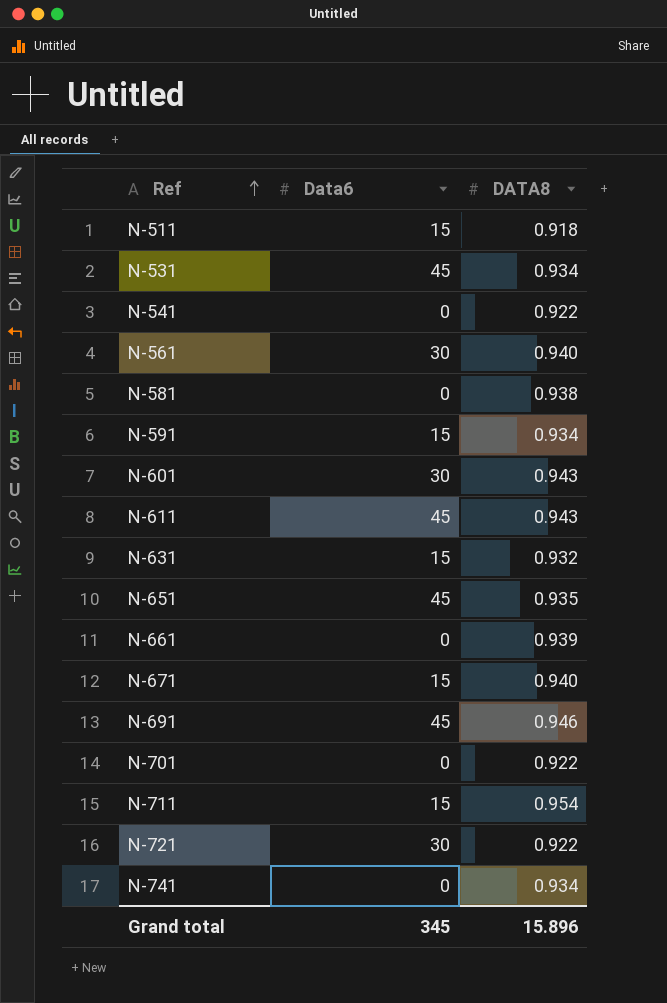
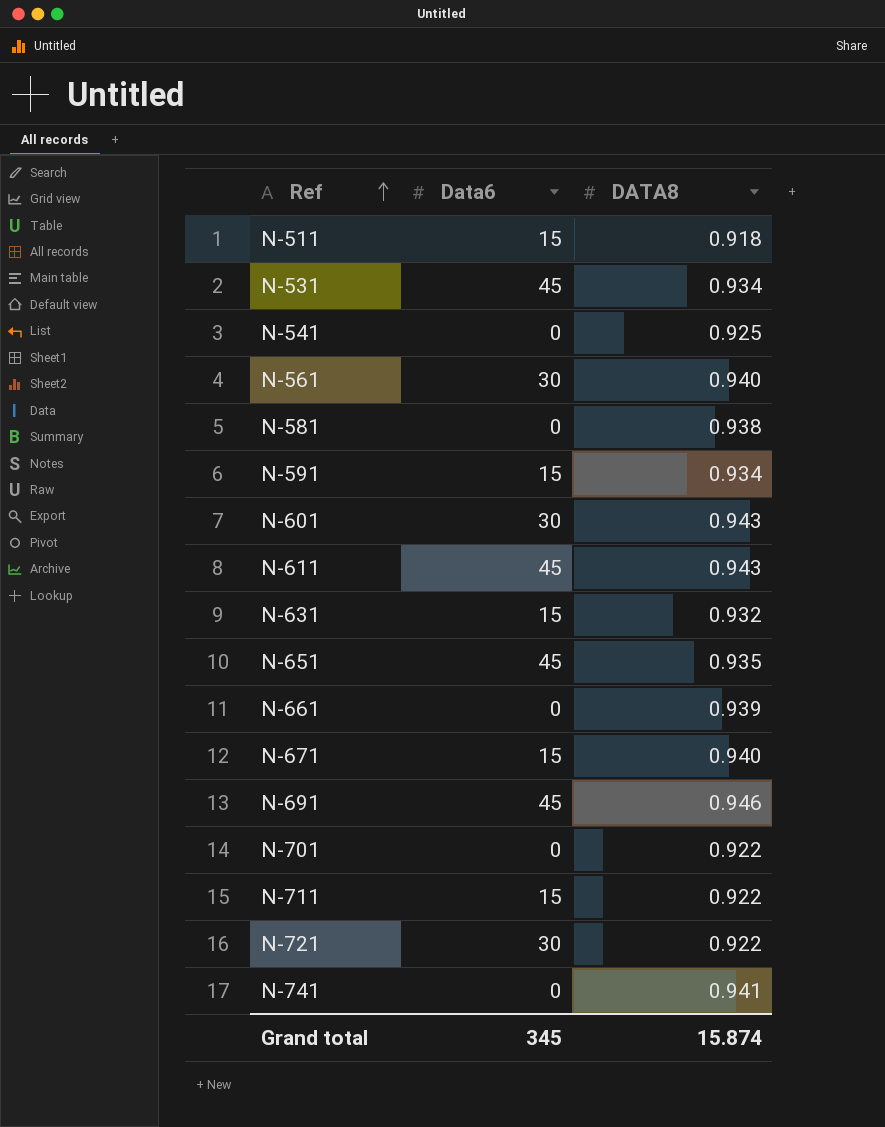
N-541 | DATA8: 0.922 -> 0.925
N-711 | DATA8: 0.954 -> 0.922
N-741 | DATA8: 0.934 -> 0.941
Grand total | DATA8: 15.896 -> 15.874

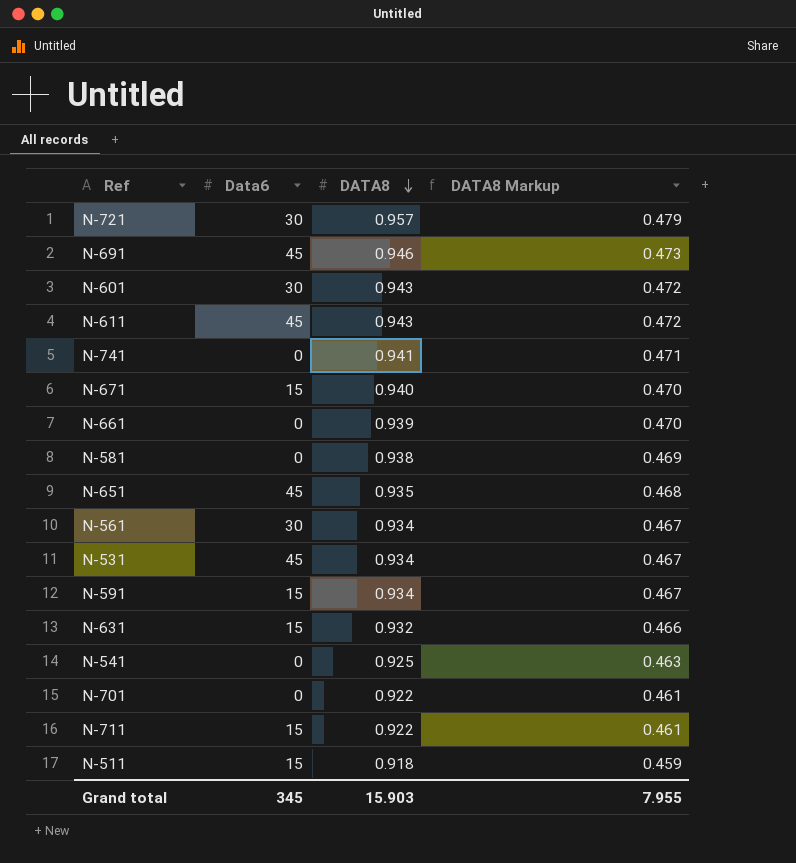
row order: Ref ascending -> DATA8 descending
column DATA8 Markup | formula: none -> [DATA8] * 0.5
N-721 | DATA8: 0.922 -> 0.957
N-561 | DATA8: 0.940 -> 0.934
Grand total | DATA8: 15.874 -> 15.903

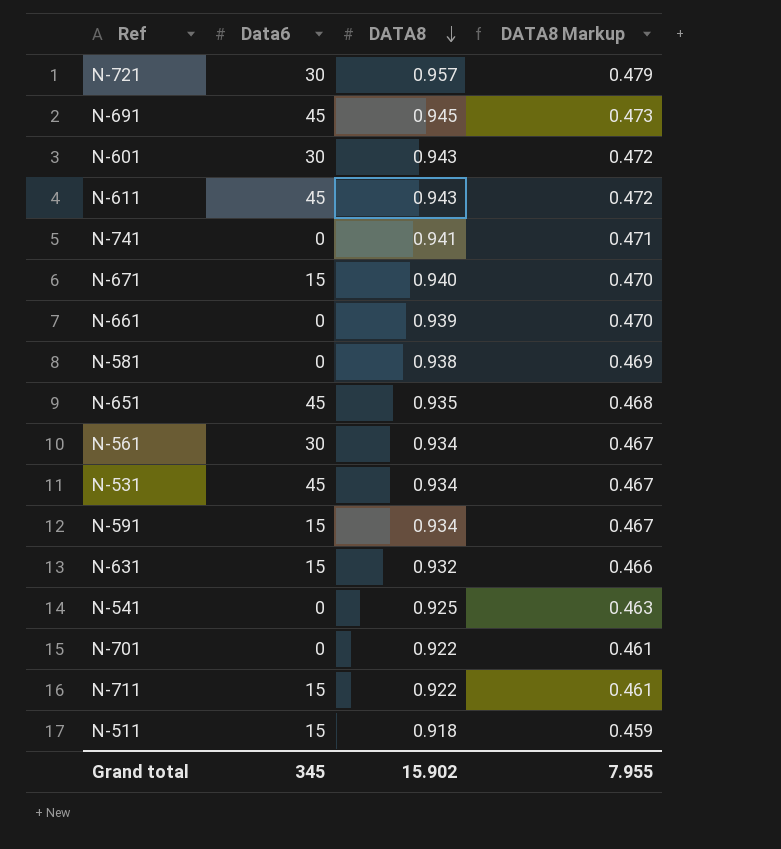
N-691 | DATA8: 0.946 -> 0.945
Grand total | DATA8: 15.903 -> 15.902

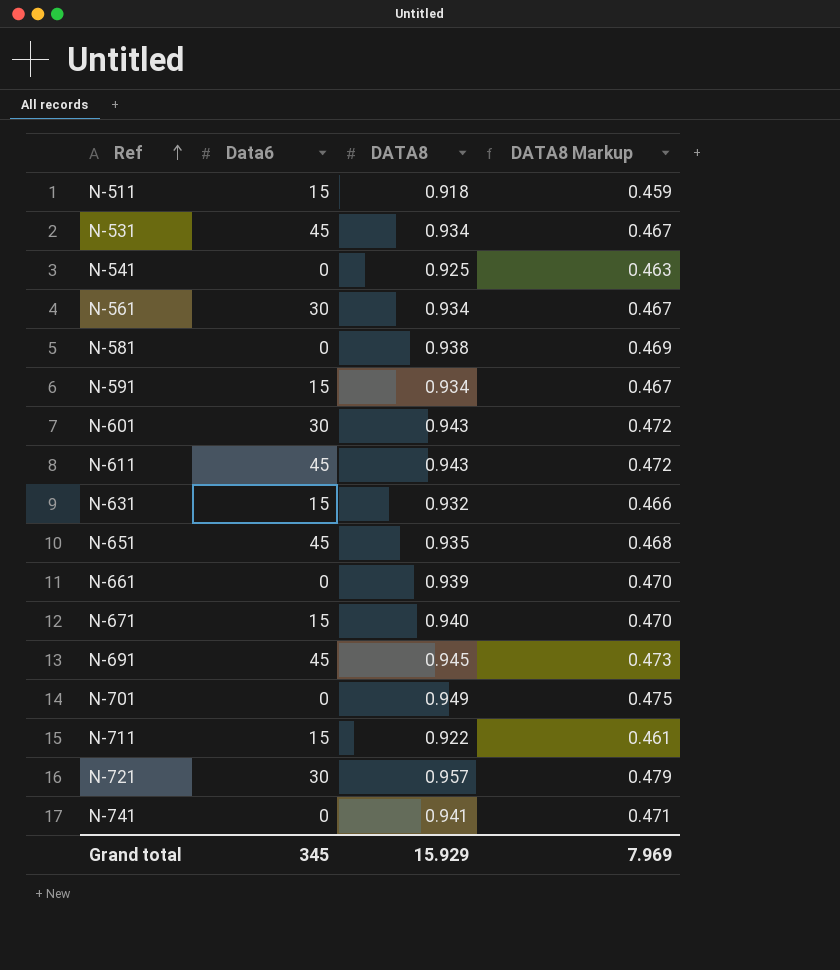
row order: DATA8 descending -> Ref ascending
N-701 | DATA8: 0.922 -> 0.949
N-701 | DATA8 Markup: 0.461 -> 0.475
Grand total | DATA8: 15.902 -> 15.929
Grand total | DATA8 Markup: 7.955 -> 7.969

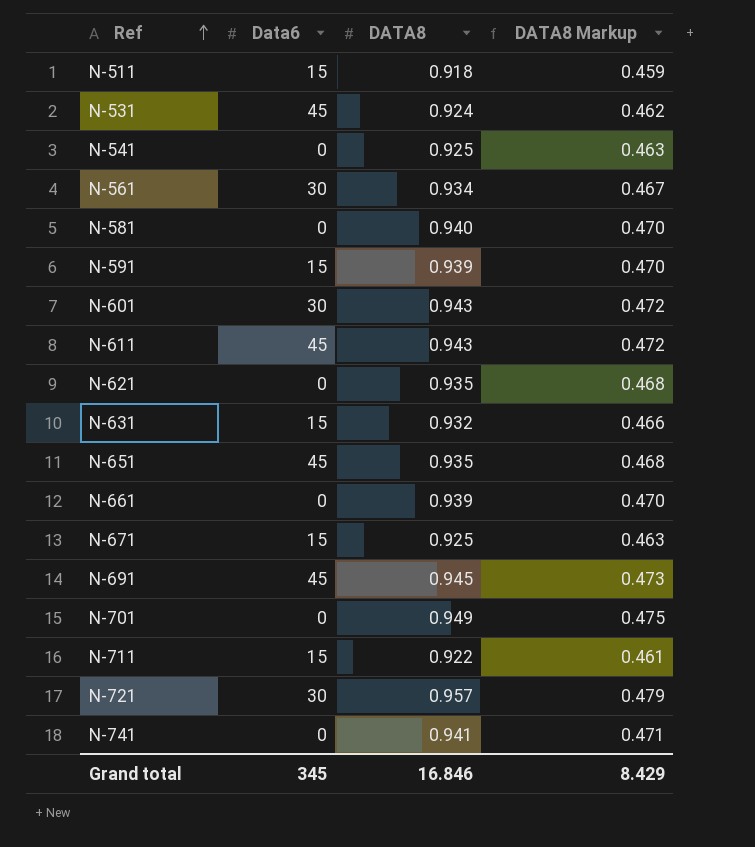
N-531 | DATA8: 0.934 -> 0.924
N-531 | DATA8 Markup: 0.467 -> 0.462
N-581 | DATA8: 0.938 -> 0.940
N-581 | DATA8 Markup: 0.469 -> 0.470
N-591 | DATA8: 0.934 -> 0.939
N-591 | DATA8 Markup: 0.467 -> 0.470
row N-621: none -> 0 | 0.935 | 0.468
N-671 | DATA8: 0.940 -> 0.925
N-671 | DATA8 Markup: 0.470 -> 0.463
Grand total | DATA8: 15.929 -> 16.846
Grand total | DATA8 Markup: 7.969 -> 8.429

